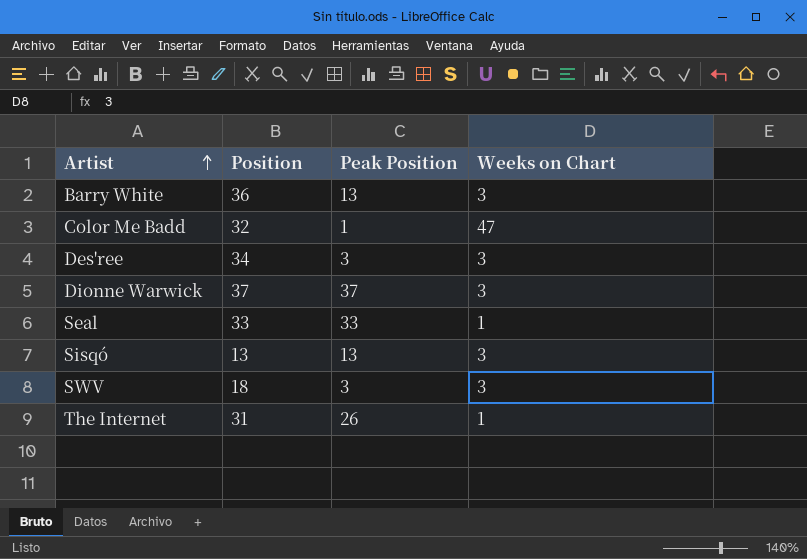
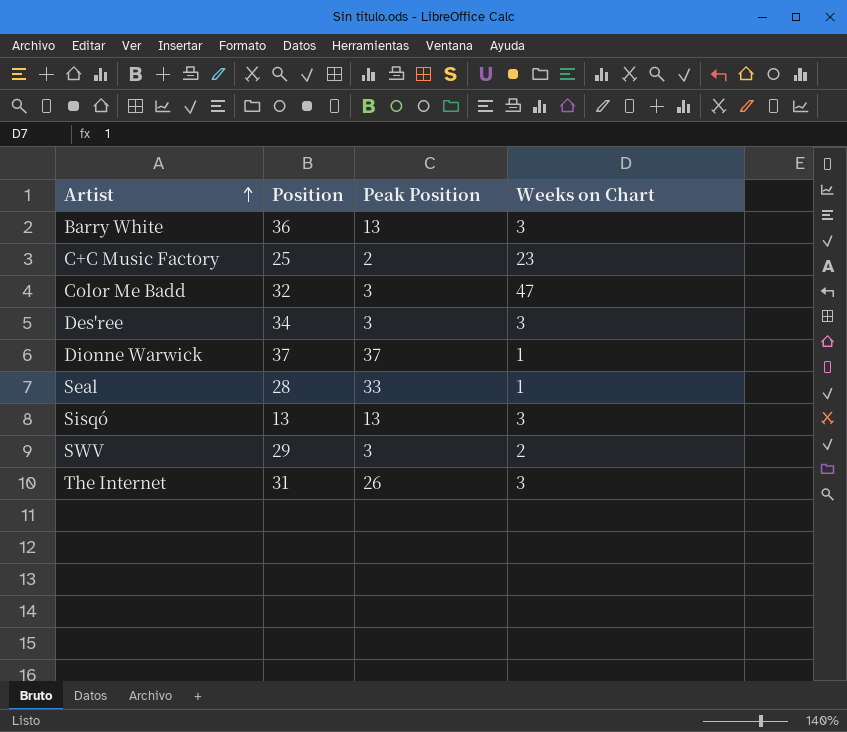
row C+C Music Factory: none -> 25 | 2 | 23
Color Me Badd | Peak Position: 1 -> 3
Dionne Warwick | Weeks on Chart: 3 -> 1
Seal | Position: 33 -> 28
SWV | Position: 18 -> 29
SWV | Weeks on Chart: 3 -> 2
The Internet | Weeks on Chart: 1 -> 3

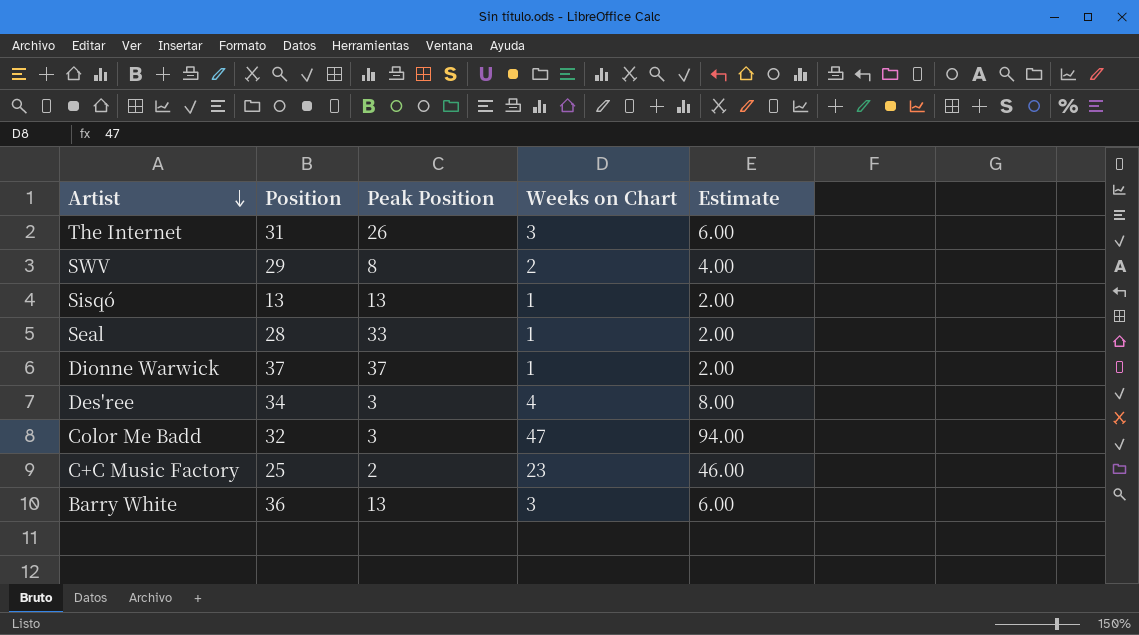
row order: Artist ascending -> Artist descending
column Estimate | formula: none -> [Weeks on Chart] * 2
SWV | Peak Position: 3 -> 8
Sisqó | Weeks on Chart: 3 -> 1
Des'ree | Weeks on Chart: 3 -> 4

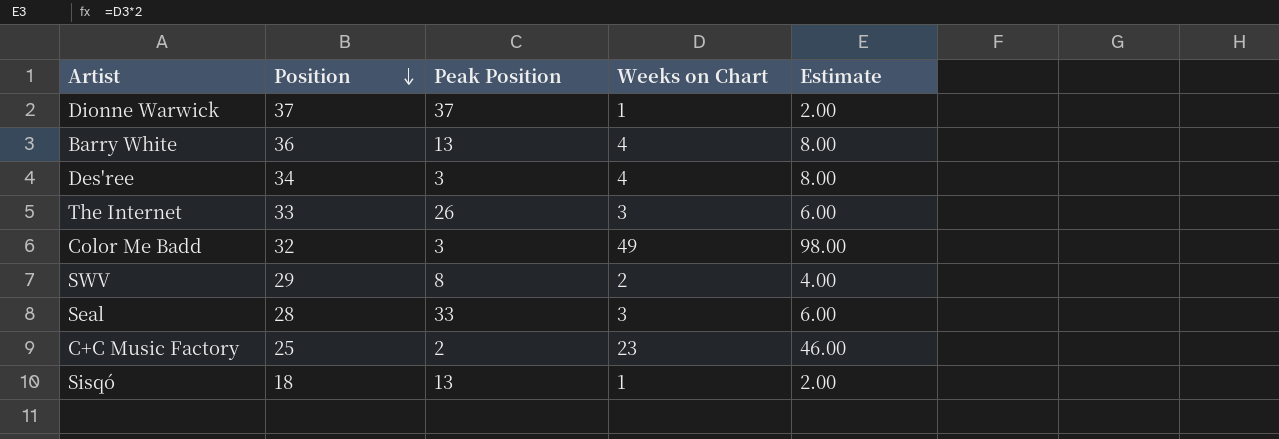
row order: Artist descending -> Position descending
Barry White | Weeks on Chart: 3 -> 4
Barry White | Estimate: 6.00 -> 8.00
The Internet | Position: 31 -> 33
Color Me Badd | Weeks on Chart: 47 -> 49
Color Me Badd | Estimate: 94.00 -> 98.00
Seal | Weeks on Chart: 1 -> 3
Seal | Estimate: 2.00 -> 6.00
Sisqó | Position: 13 -> 18

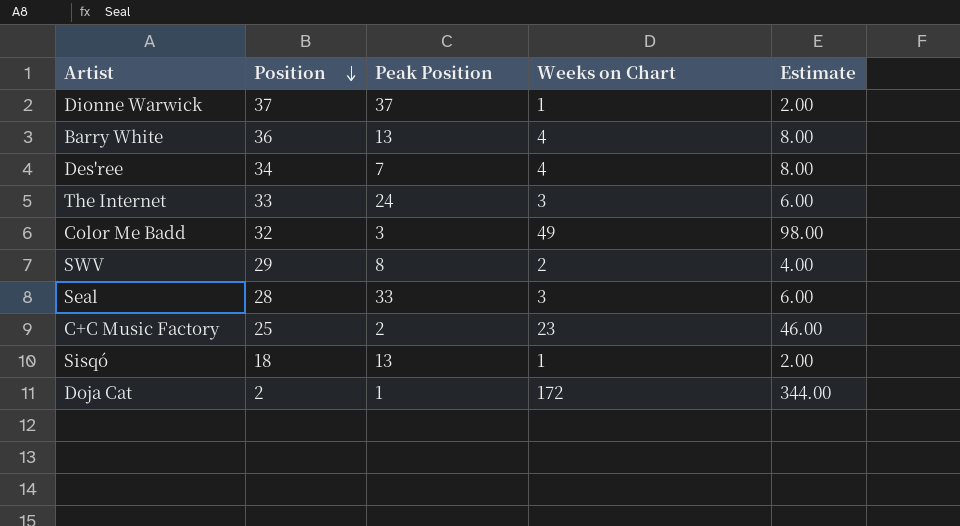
Des'ree | Peak Position: 3 -> 7
The Internet | Peak Position: 26 -> 24
row Doja Cat: none -> 2 | 1 | 172 | 344.00

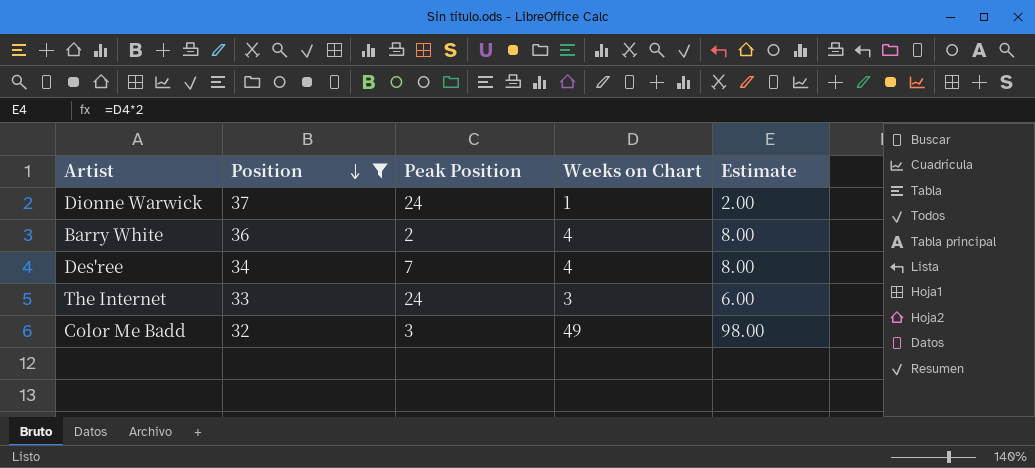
filter: none -> Position >= 32
Dionne Warwick | Peak Position: 37 -> 24
Barry White | Peak Position: 13 -> 2

